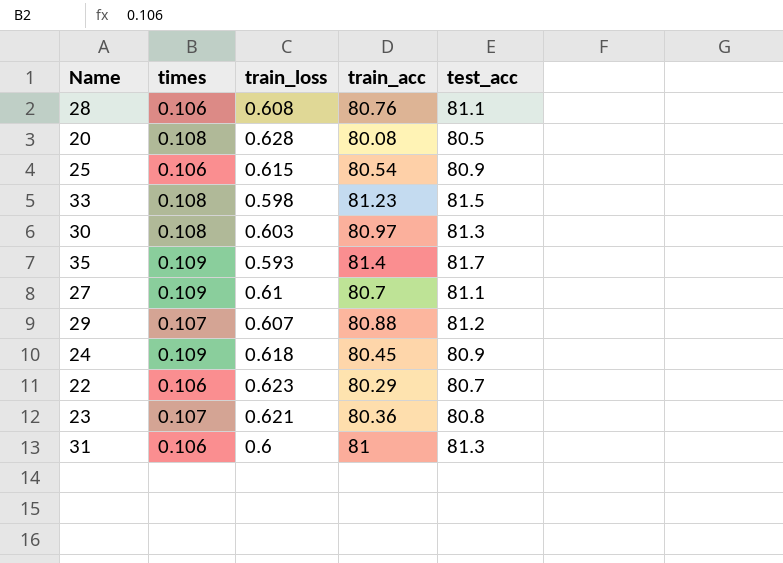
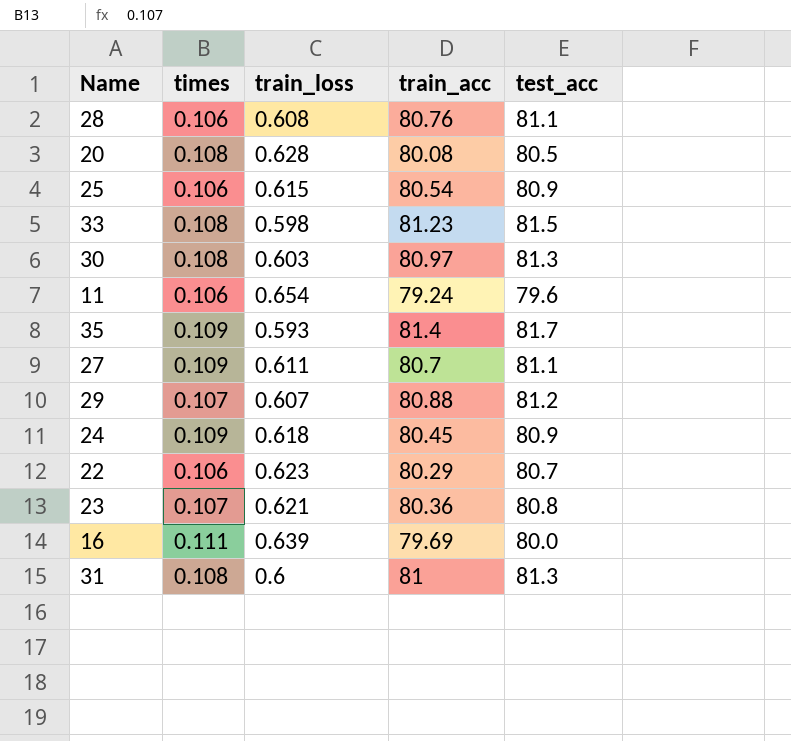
row 11: none -> 0.106 | 0.654 | 79.24 | 79.6
27 | train_loss: 0.61 -> 0.611
row 16: none -> 0.111 | 0.639 | 79.69 | 80.0
31 | times: 0.106 -> 0.108

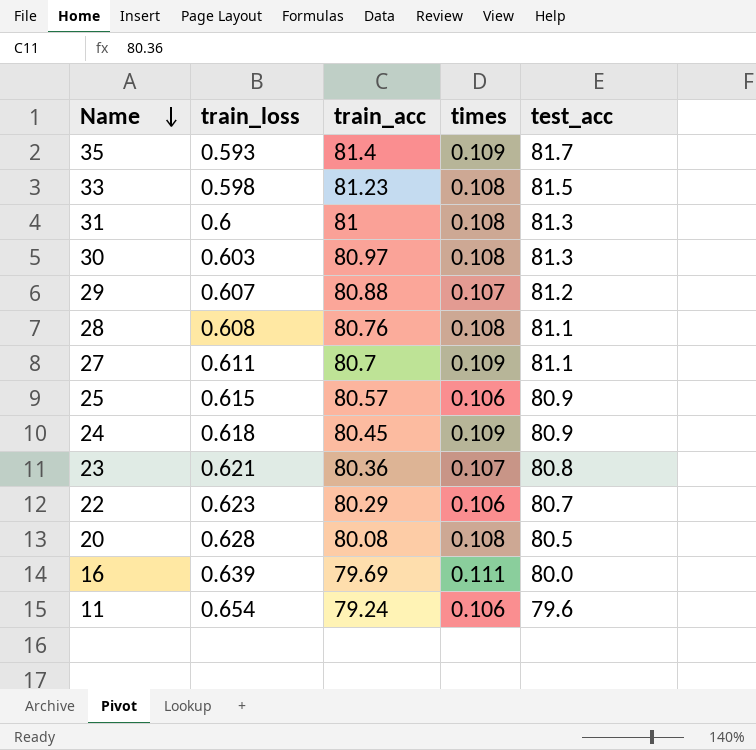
row order: none -> Name descending
column times | position: 2 -> 4
28 | times: 0.106 -> 0.108
25 | train_acc: 80.54 -> 80.57

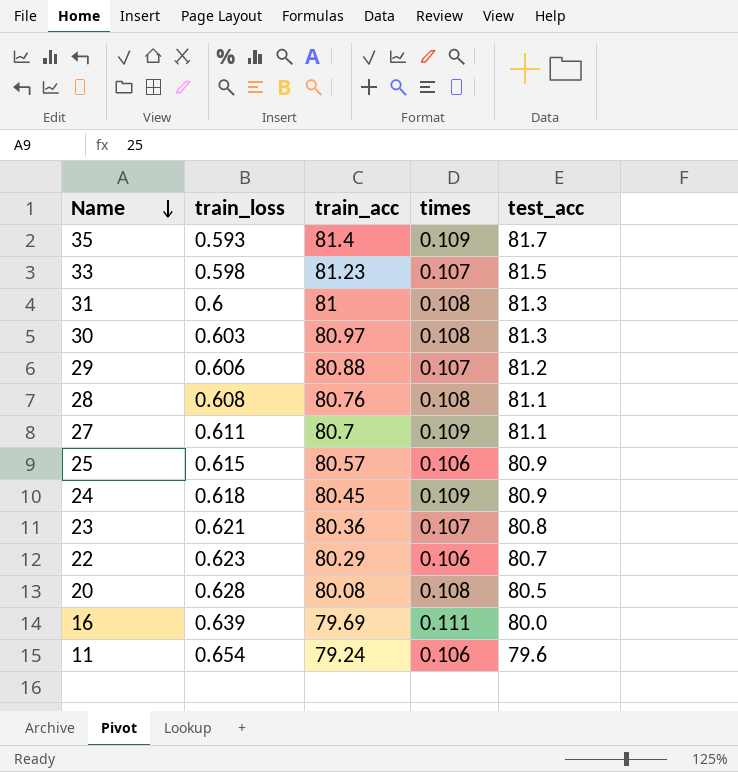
33 | times: 0.108 -> 0.107
29 | train_loss: 0.607 -> 0.606

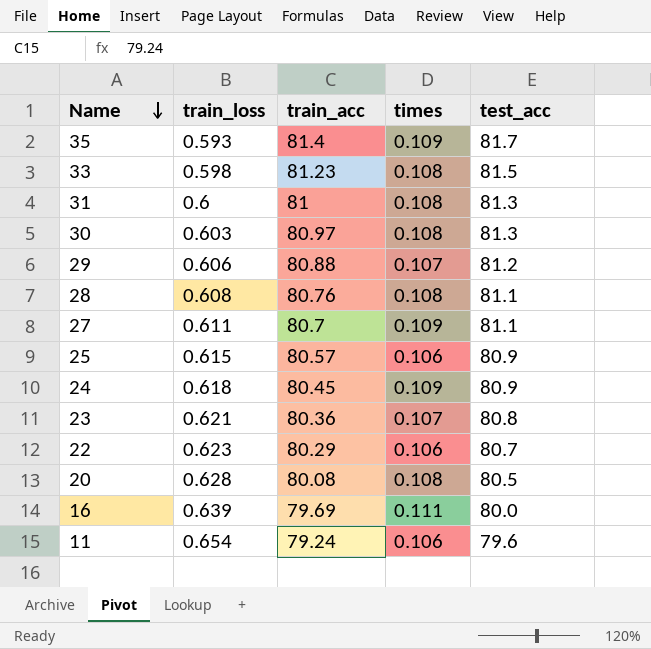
33 | times: 0.107 -> 0.108

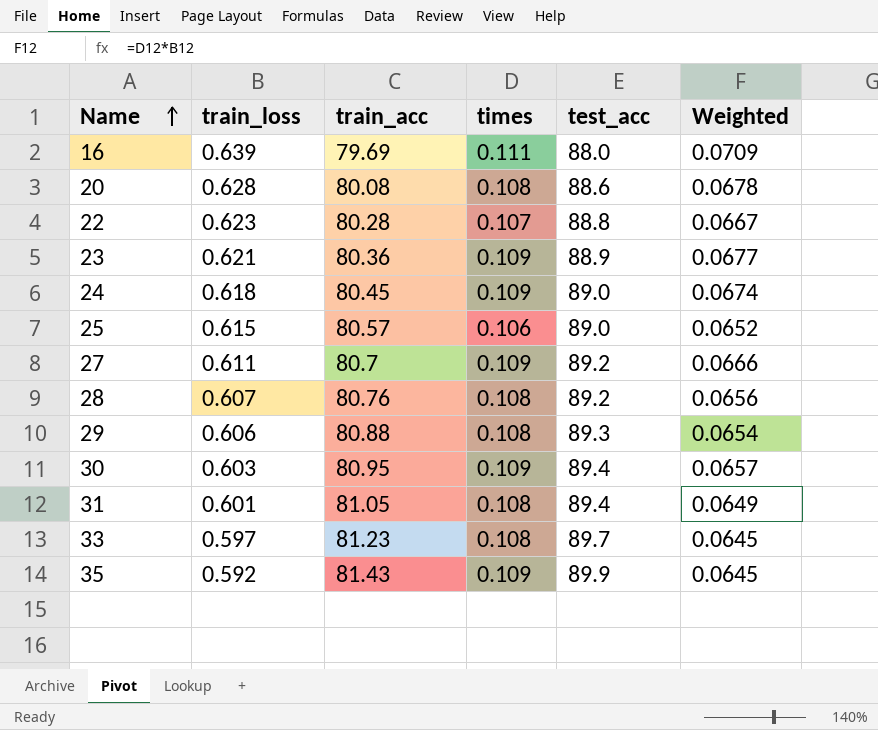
row order: Name descending -> Name ascending
column Weighted | formula: none -> [train_loss] * [times]
row 11: 0.654 | 79.24 | 0.106 | 79.6 -> none
16 | test_acc: 80.0 -> 88.0
20 | test_acc: 80.5 -> 88.6
22 | train_acc: 80.29 -> 80.28
22 | times: 0.106 -> 0.107
22 | test_acc: 80.7 -> 88.8
23 | times: 0.107 -> 0.109
23 | test_acc: 80.8 -> 88.9
24 | test_acc: 80.9 -> 89.0
25 | test_acc: 80.9 -> 89.0
27 | test_acc: 81.1 -> 89.2
28 | train_loss: 0.608 -> 0.607
28 | test_acc: 81.1 -> 89.2
29 | times: 0.107 -> 0.108
29 | test_acc: 81.2 -> 89.3
30 | train_acc: 80.97 -> 80.95
30 | times: 0.108 -> 0.109
30 | test_acc: 81.3 -> 89.4
31 | train_loss: 0.6 -> 0.601
31 | train_acc: 81 -> 81.05
31 | test_acc: 81.3 -> 89.4
33 | train_loss: 0.598 -> 0.597
33 | test_acc: 81.5 -> 89.7
35 | train_loss: 0.593 -> 0.592
35 | train_acc: 81.4 -> 81.43
35 | test_acc: 81.7 -> 89.9

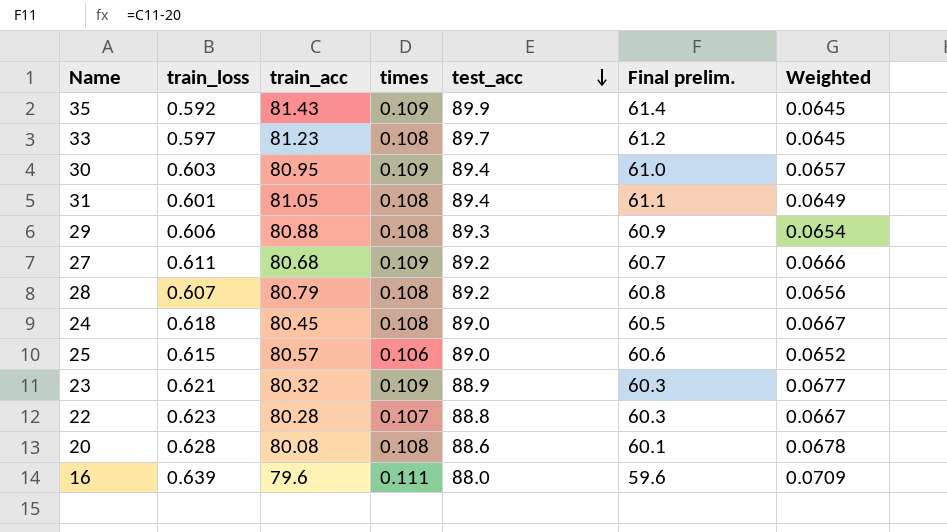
row order: Name ascending -> test_acc descending
column Final prelim. | formula: none -> [train_acc] - 20
27 | train_acc: 80.7 -> 80.68
28 | train_acc: 80.76 -> 80.79
24 | times: 0.109 -> 0.108
24 | Weighted: 0.0674 -> 0.0667
23 | train_acc: 80.36 -> 80.32
16 | train_acc: 79.69 -> 79.6

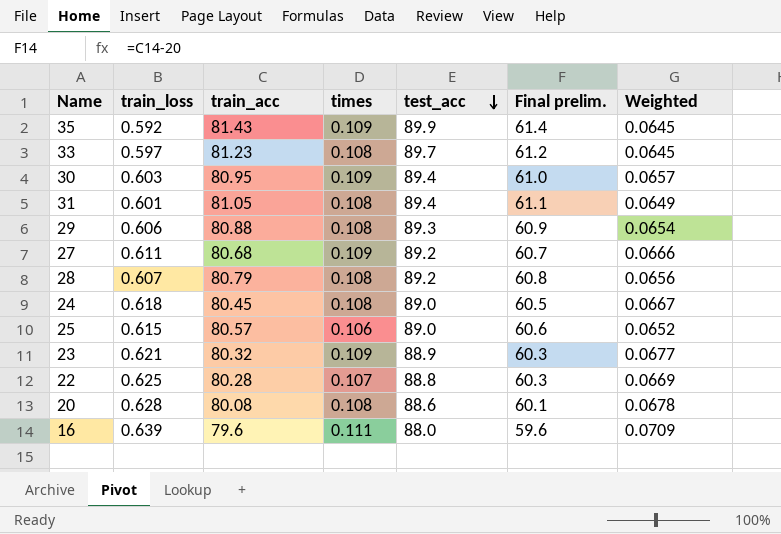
22 | train_loss: 0.623 -> 0.625
22 | Weighted: 0.0667 -> 0.0669

